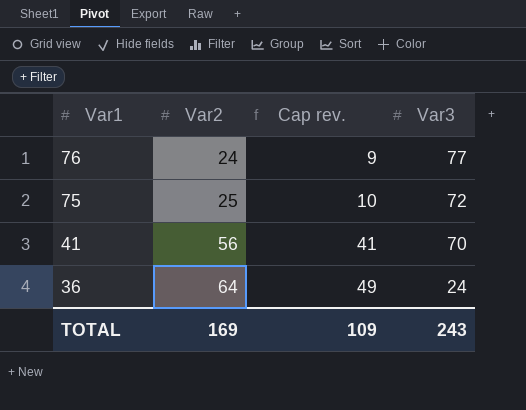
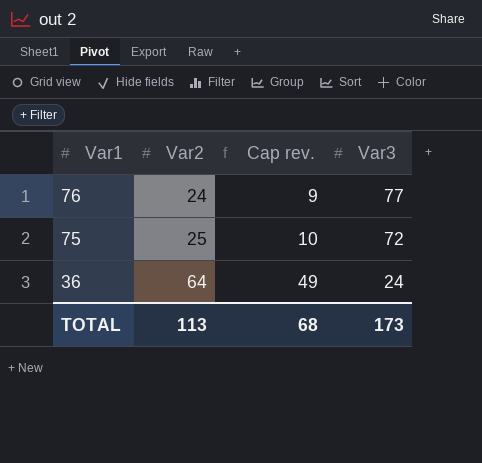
row 41: 56 | 41 | 70 -> none
TOTAL | Var2: 169 -> 113
TOTAL | Cap rev.: 109 -> 68
TOTAL | Var3: 243 -> 173

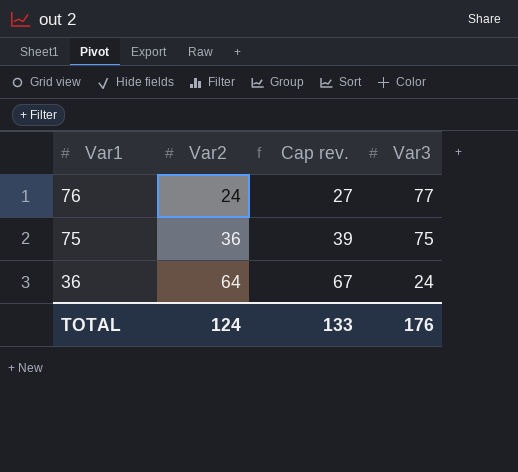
column Cap rev. | formula: [Var2] - 15 -> [Var2] + 3
75 | Var2: 25 -> 36
75 | Var3: 72 -> 75
TOTAL | Var2: 113 -> 124
TOTAL | Cap rev.: 68 -> 133
TOTAL | Var3: 173 -> 176

